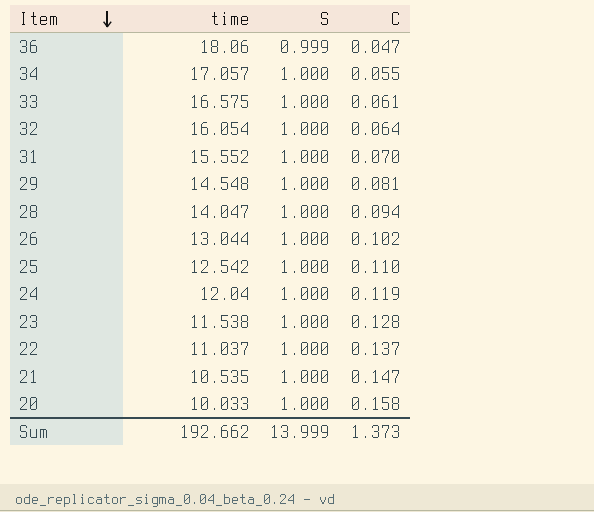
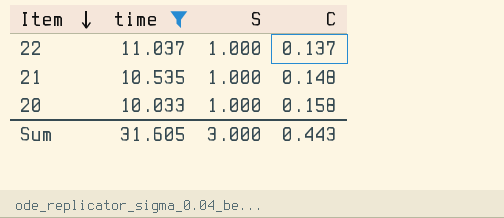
filter: none -> time <= 11.037
21 | C: 0.147 -> 0.148
Sum | time: 192.662 -> 31.605
Sum | S: 13.999 -> 3.000
Sum | C: 1.373 -> 0.443

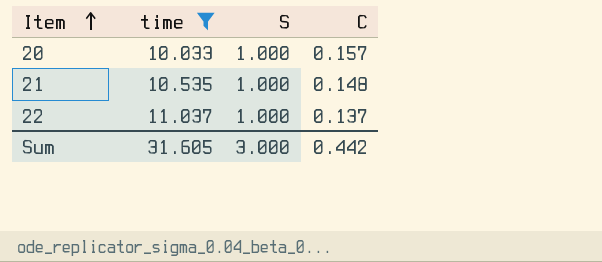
row order: Item descending -> Item ascending
20 | C: 0.158 -> 0.157
Sum | C: 0.443 -> 0.442

